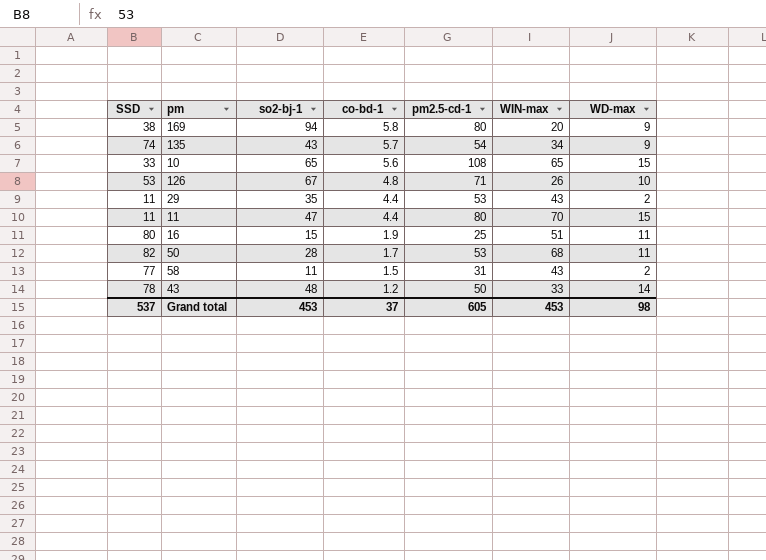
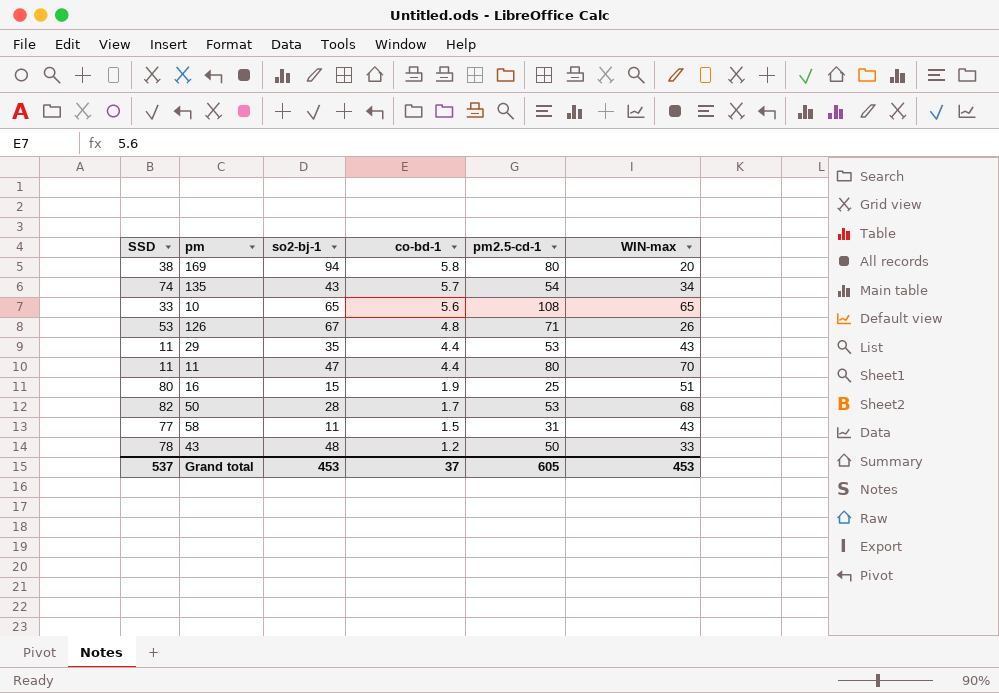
column WD-max | position: 7 -> none

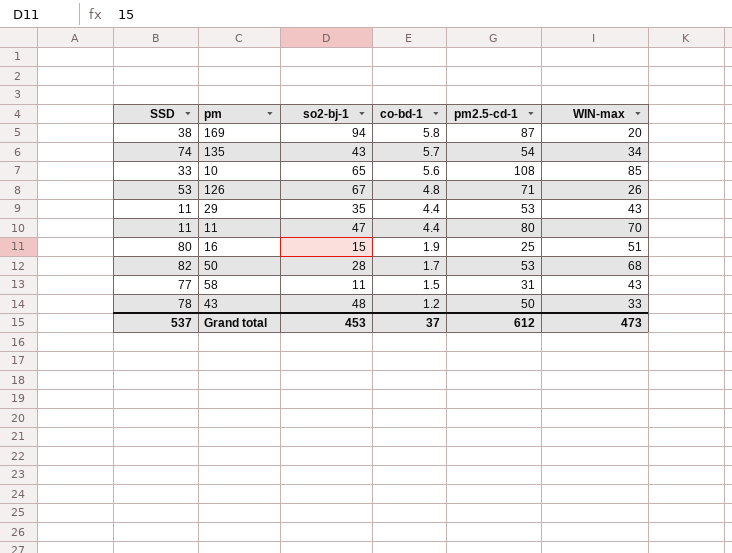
169 | pm2.5-cd-1: 80 -> 87
10 | WIN-max: 65 -> 85
Grand total | pm2.5-cd-1: 605 -> 612
Grand total | WIN-max: 453 -> 473

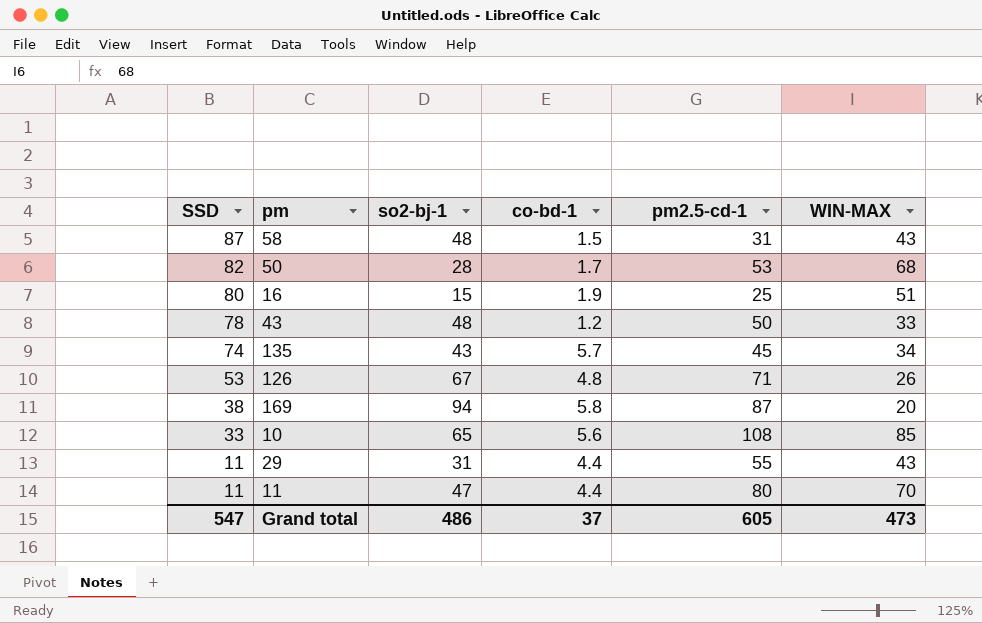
row order: co-bd-1 descending -> SSD descending
column name: WIN-max -> WIN-MAX
58 | SSD: 77 -> 87
58 | so2-bj-1: 11 -> 48
135 | pm2.5-cd-1: 54 -> 45
29 | so2-bj-1: 35 -> 31
29 | pm2.5-cd-1: 53 -> 55
Grand total | SSD: 537 -> 547
Grand total | so2-bj-1: 453 -> 486
Grand total | pm2.5-cd-1: 612 -> 605

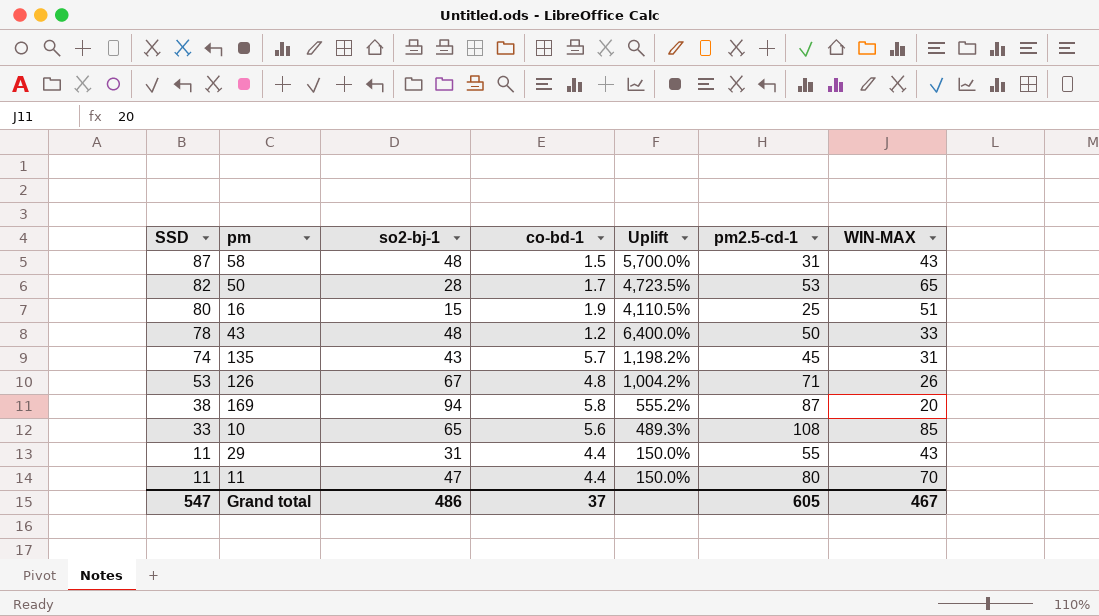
column Uplift | formula: none -> ([SSD] - [co-bd-1]) / [co-bd-1]
50 | WIN-MAX: 68 -> 65
135 | WIN-MAX: 34 -> 31
Grand total | WIN-MAX: 473 -> 467

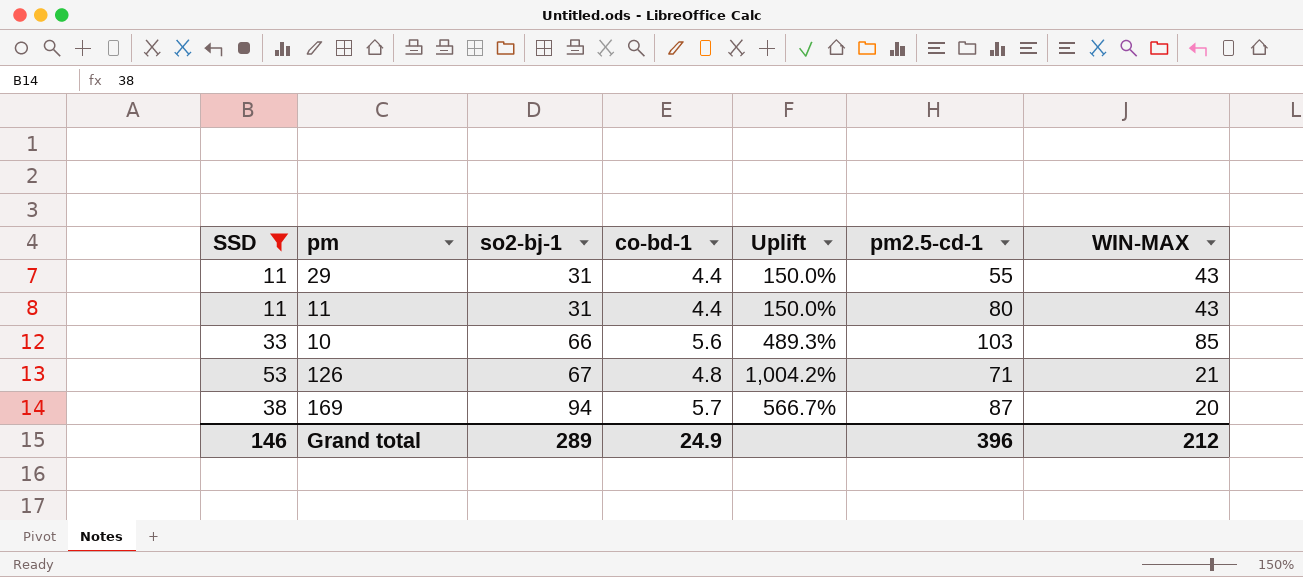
filter: none -> SSD <= 53
row order: SSD descending -> so2-bj-1 ascending
11 | so2-bj-1: 47 -> 31
11 | WIN-MAX: 70 -> 43
10 | so2-bj-1: 65 -> 66
10 | pm2.5-cd-1: 108 -> 103
126 | WIN-MAX: 26 -> 21
169 | co-bd-1: 5.8 -> 5.7
169 | Uplift: 555.2% -> 566.7%
Grand total | SSD: 547 -> 146
Grand total | so2-bj-1: 486 -> 289
Grand total | co-bd-1: 37 -> 24.9
Grand total | pm2.5-cd-1: 605 -> 396
Grand total | WIN-MAX: 467 -> 212

